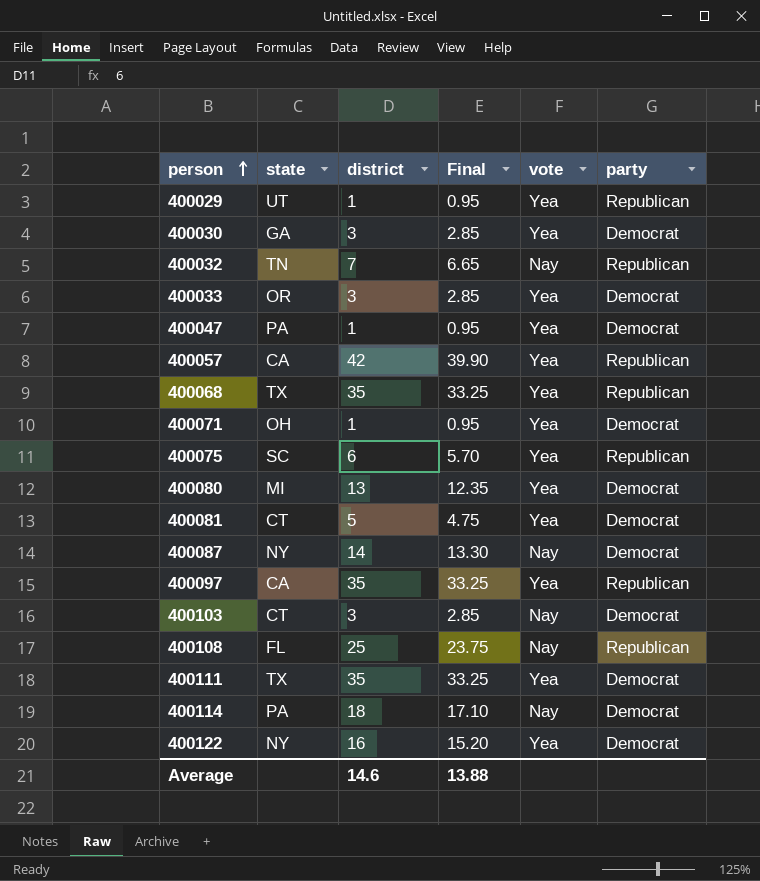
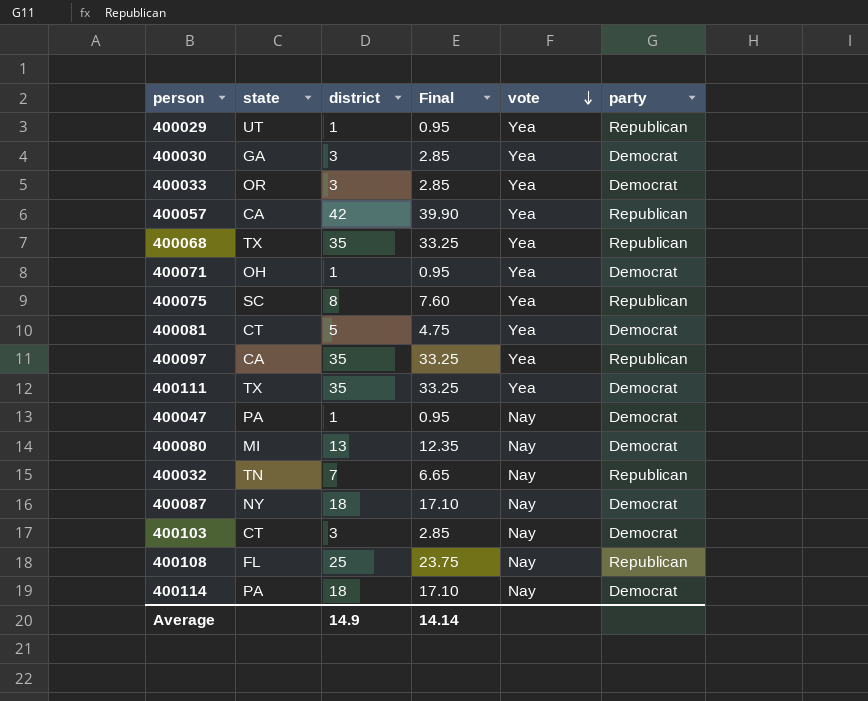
row order: person ascending -> vote descending
row 400122: NY | 16 | 15.20 | Yea | Democrat -> none
400075 | district: 6 -> 8
400075 | Final: 5.70 -> 7.60
400047 | vote: Yea -> Nay
400080 | vote: Yea -> Nay
400087 | district: 14 -> 18
400087 | Final: 13.30 -> 17.10
Average | district: 14.6 -> 14.9
Average | Final: 13.88 -> 14.14

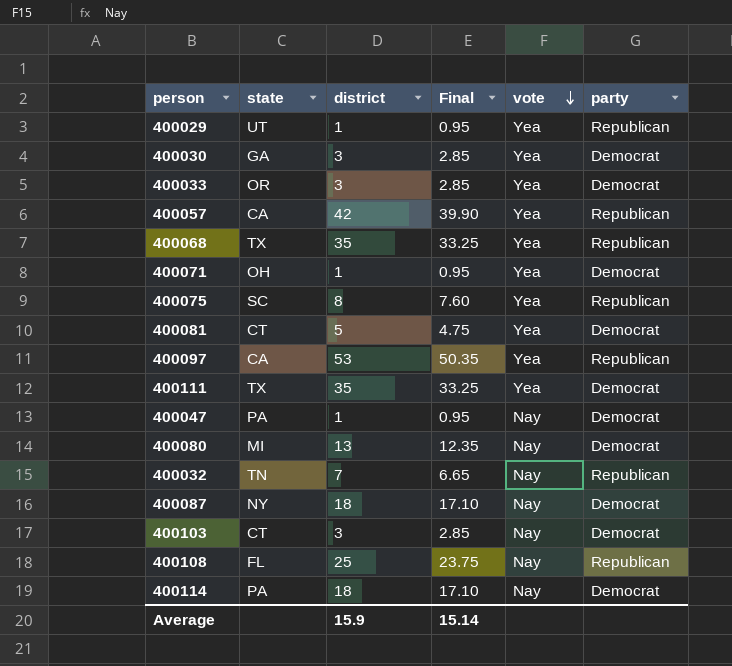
400097 | district: 35 -> 53
400097 | Final: 33.25 -> 50.35
Average | district: 14.9 -> 15.9
Average | Final: 14.14 -> 15.14

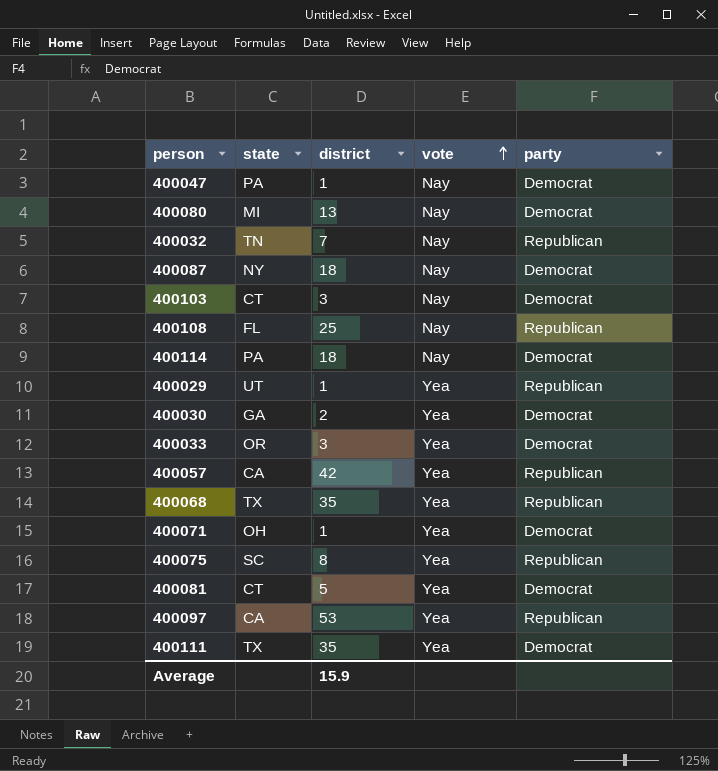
row order: vote descending -> vote ascending
column Final | formula: [district] * 0.95 -> none
400030 | district: 3 -> 2

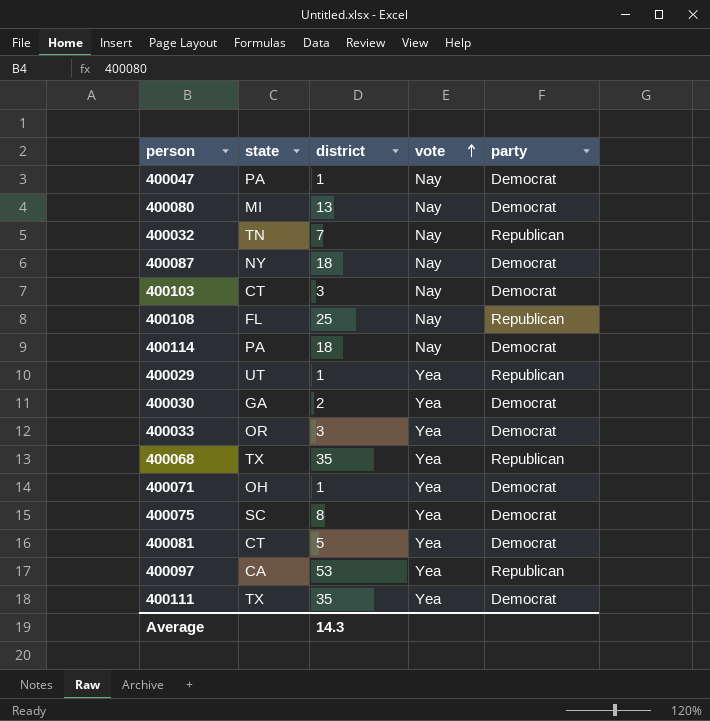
row 400057: CA | 42 | Yea | Republican -> none
400075 | party: Republican -> Democrat
Average | district: 15.9 -> 14.3

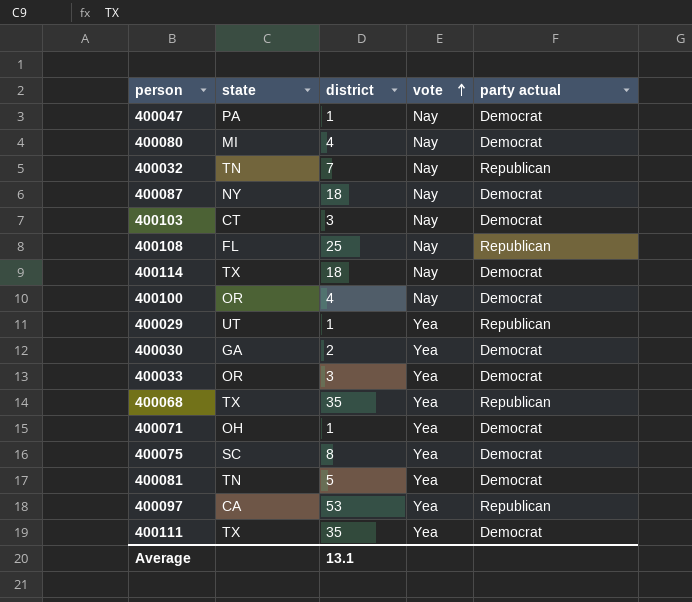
column name: party -> party actual
400080 | district: 13 -> 4
400114 | state: PA -> TX
row 400100: none -> OR | 4 | Nay | Democrat
400081 | state: CT -> TN
Average | district: 14.3 -> 13.1

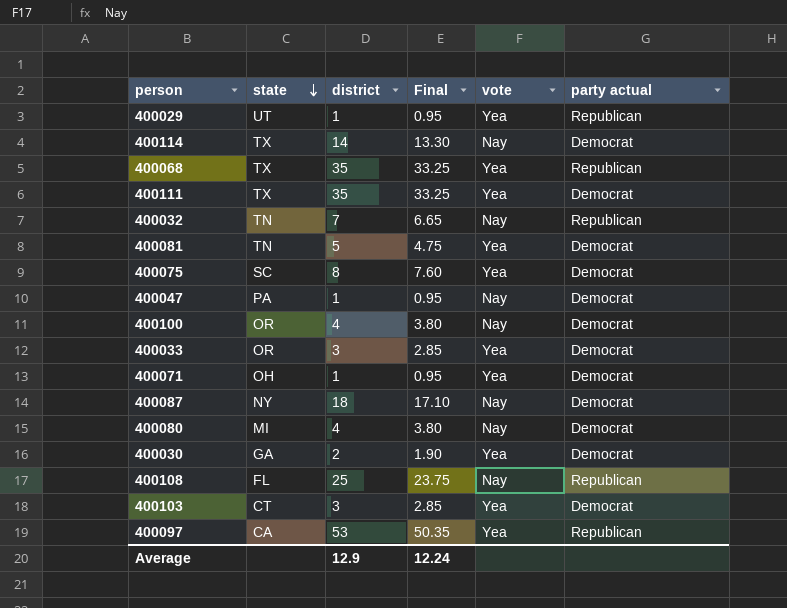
row order: vote ascending -> state descending
column Final | formula: none -> [district] * 0.95
400114 | district: 18 -> 14
400103 | vote: Nay -> Yea
Average | district: 13.1 -> 12.9

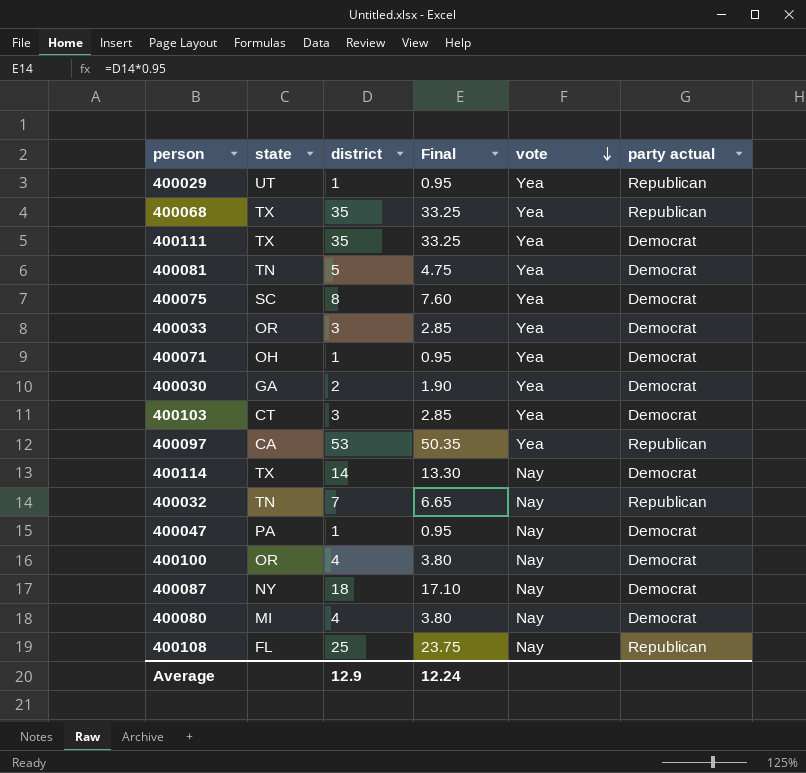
row order: state descending -> vote descending

